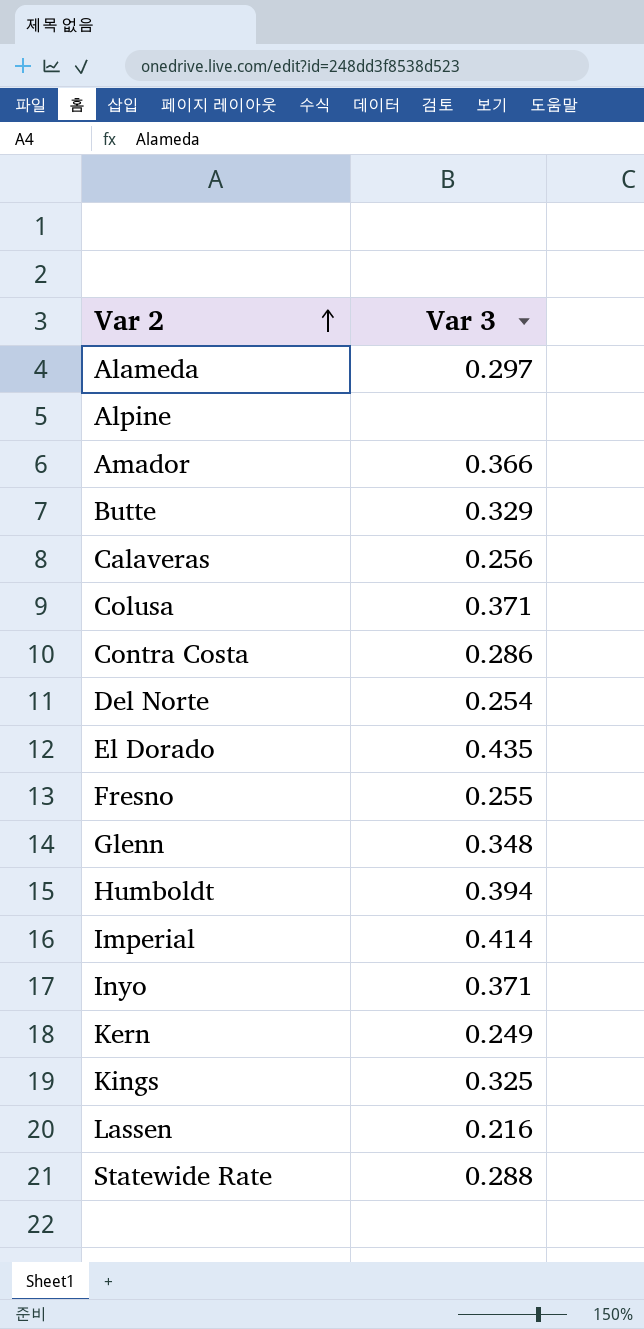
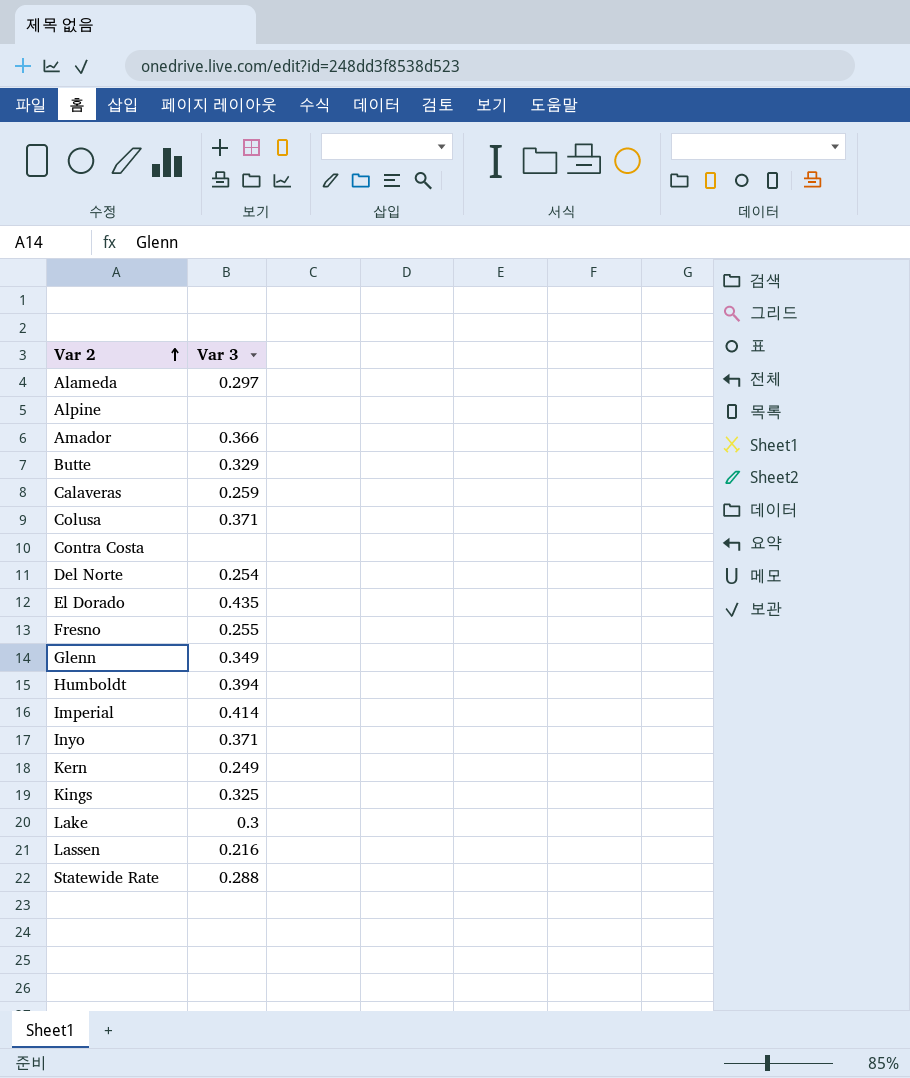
Calaveras | Var 3: 0.256 -> 0.259
Contra Costa | Var 3: 0.286 -> none
Glenn | Var 3: 0.348 -> 0.349
row Lake: none -> 0.3

